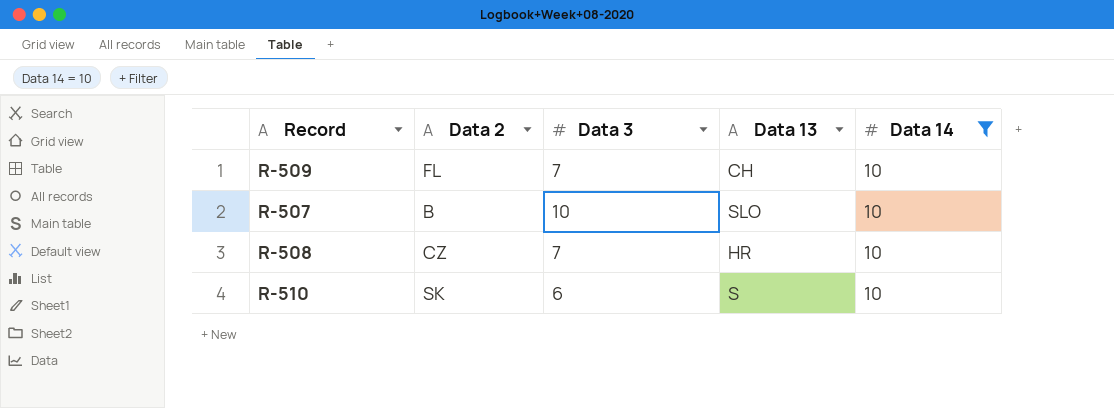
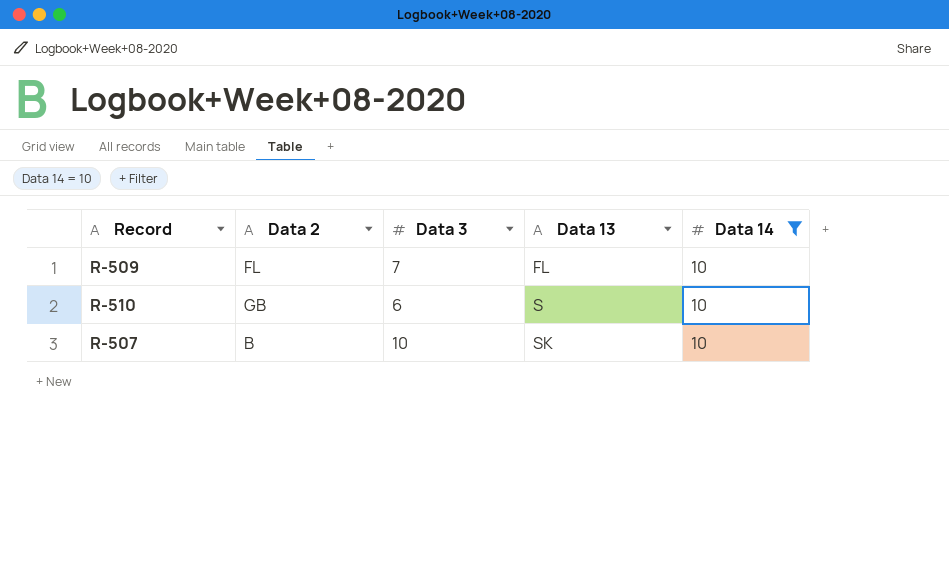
row order: none -> Data 13 ascending
row R-508: CZ | 7 | HR | 10 -> none
R-509 | Data 13: CH -> FL
R-510 | Data 2: SK -> GB
R-507 | Data 13: SLO -> SK

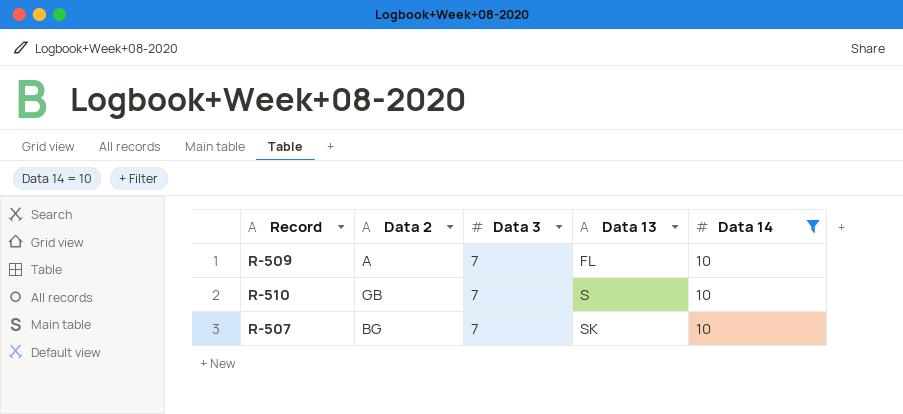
R-509 | Data 2: FL -> A
R-510 | Data 3: 6 -> 7
R-507 | Data 2: B -> BG
R-507 | Data 3: 10 -> 7

